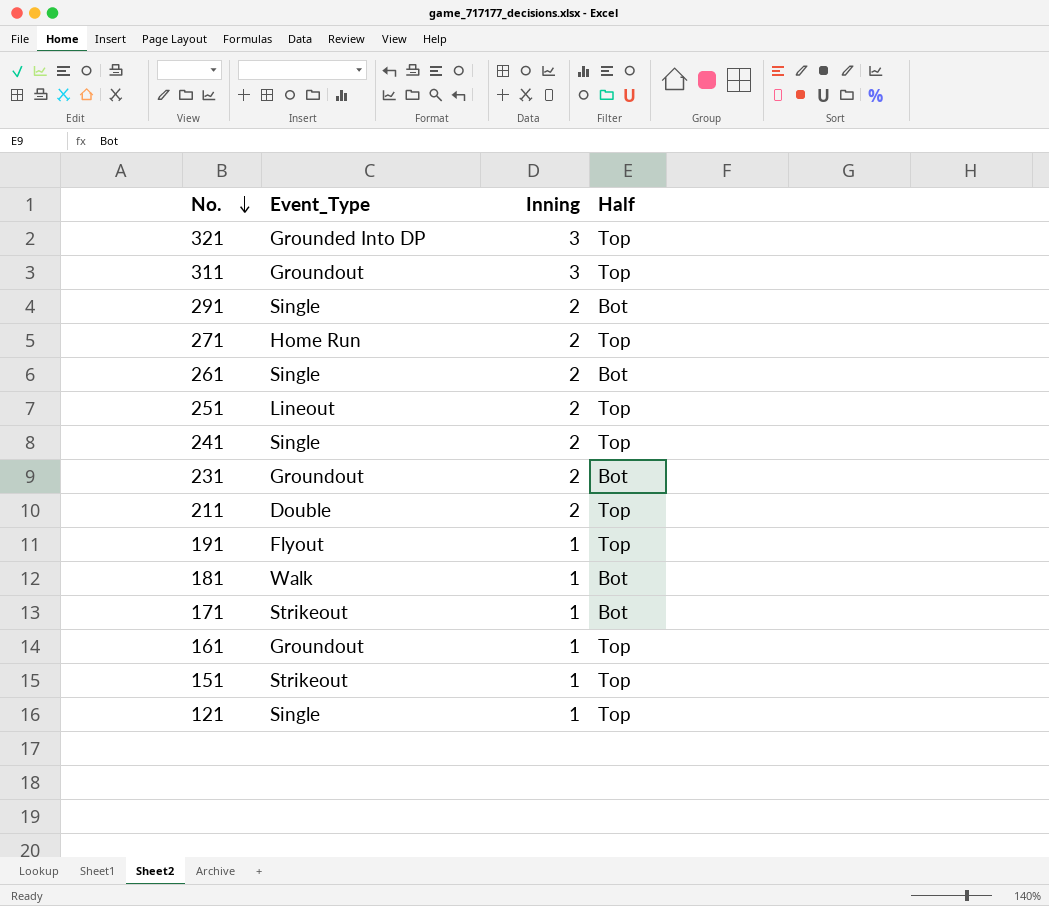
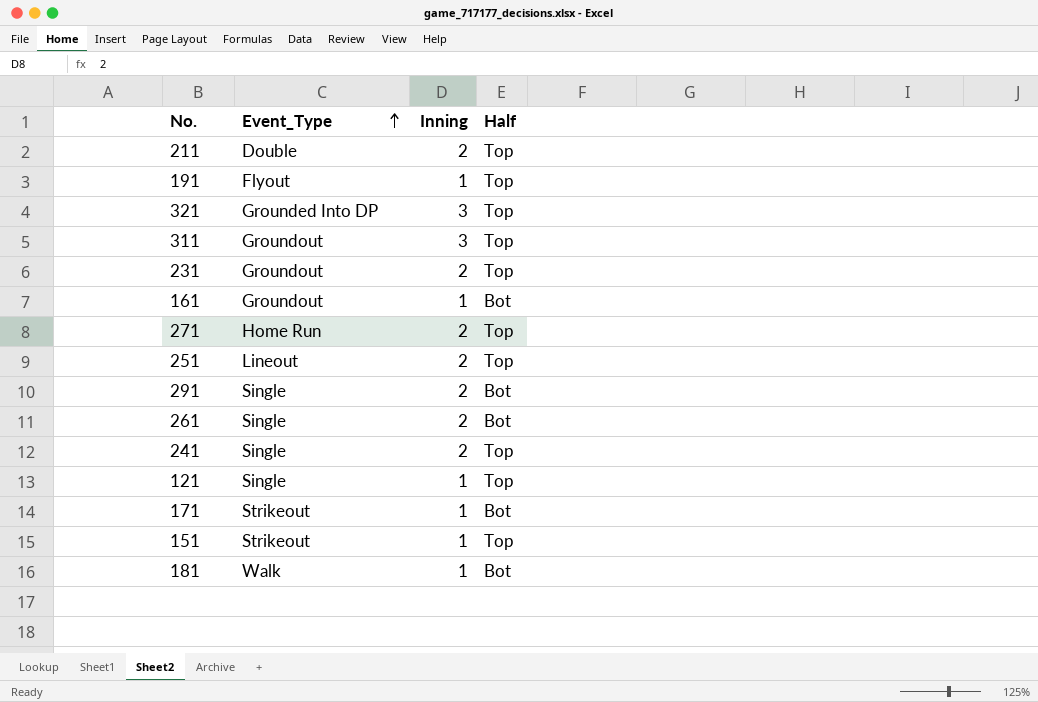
row order: No. descending -> Event_Type ascending
231 | Half: Bot -> Top
161 | Half: Top -> Bot

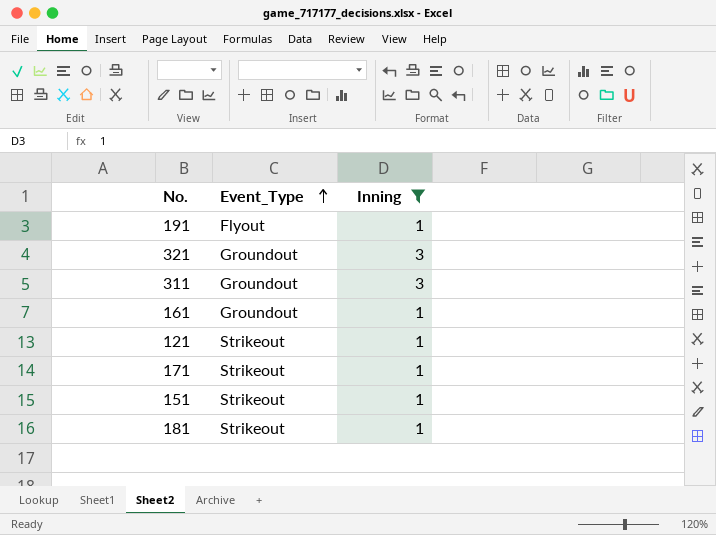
filter: none -> Inning != 2
column Half | position: 4 -> none
321 | Event_Type: Grounded Into DP -> Groundout
121 | Event_Type: Single -> Strikeout
181 | Event_Type: Walk -> Strikeout

